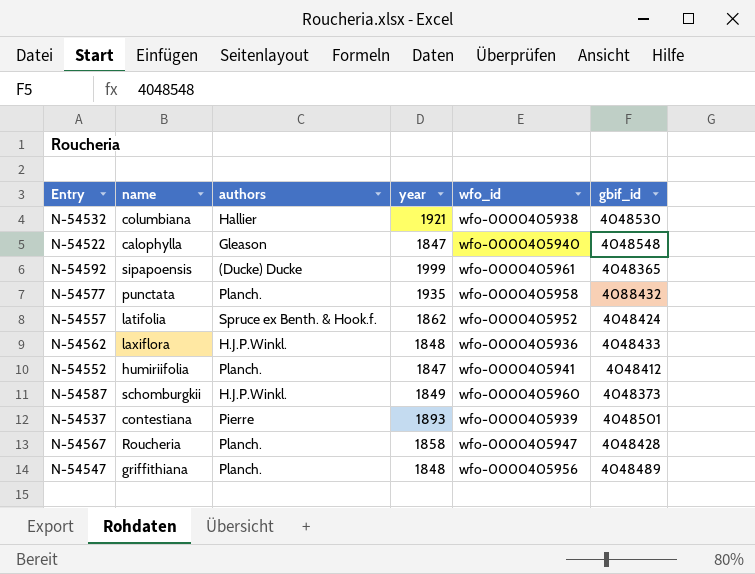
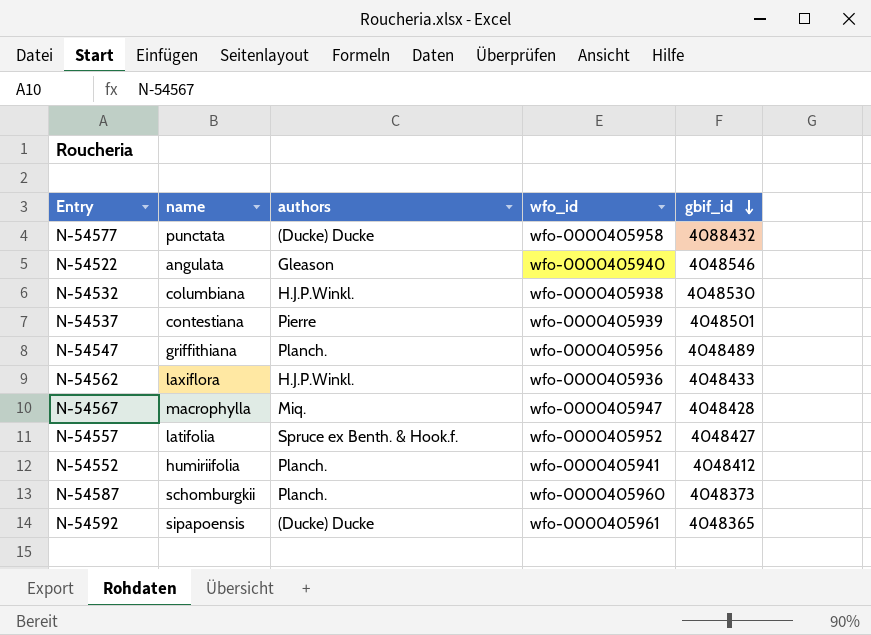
row order: none -> gbif_id descending
column year | position: 4 -> none
N-54577 | authors: Planch. -> (Ducke) Ducke
N-54522 | name: calophylla -> angulata
N-54522 | gbif_id: 4048548 -> 4048546
N-54532 | authors: Hallier -> H.J.P.Winkl.
N-54567 | name: Roucheria -> macrophylla
N-54567 | authors: Planch. -> Miq.
N-54557 | gbif_id: 4048424 -> 4048427
N-54587 | authors: H.J.P.Winkl. -> Planch.

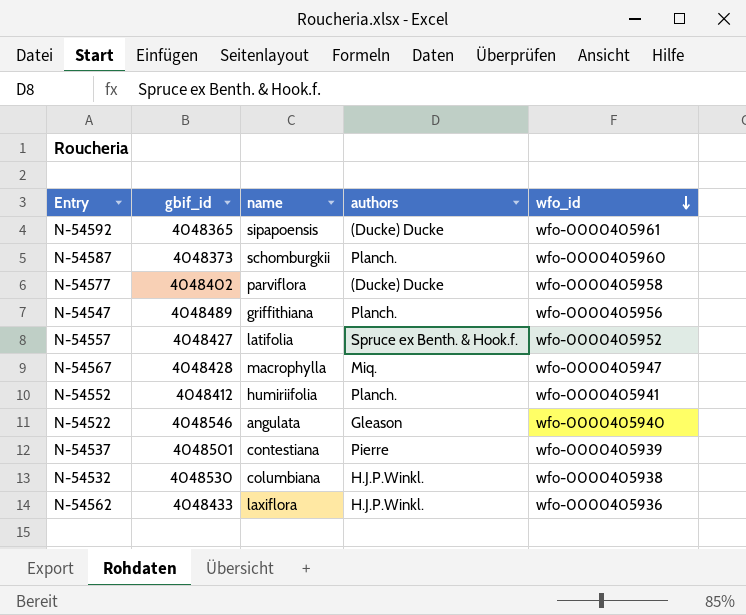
row order: gbif_id descending -> wfo_id descending
column gbif_id | position: 5 -> 2
N-54577 | gbif_id: 4088432 -> 4048402
N-54577 | name: punctata -> parviflora

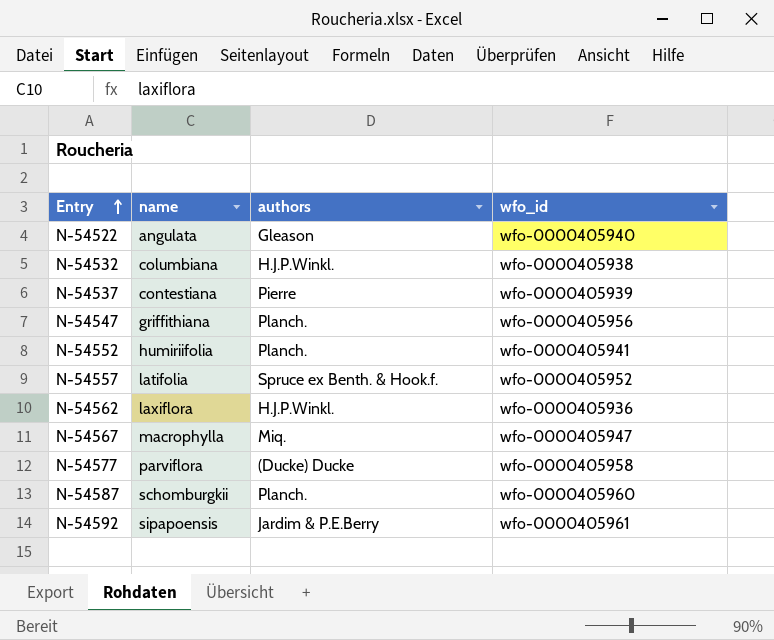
row order: wfo_id descending -> Entry ascending
column gbif_id | position: 2 -> none
N-54592 | authors: (Ducke) Ducke -> Jardim & P.E.Berry

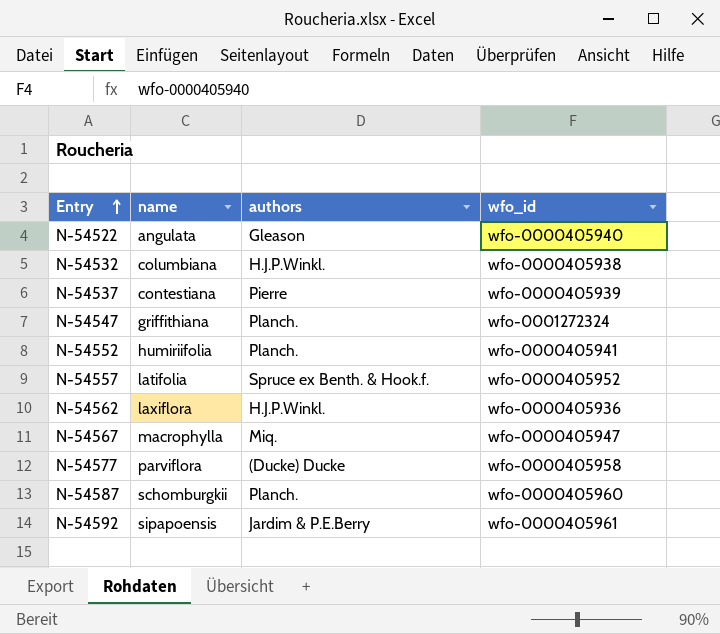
N-54547 | wfo_id: wfo-0000405956 -> wfo-0001272324

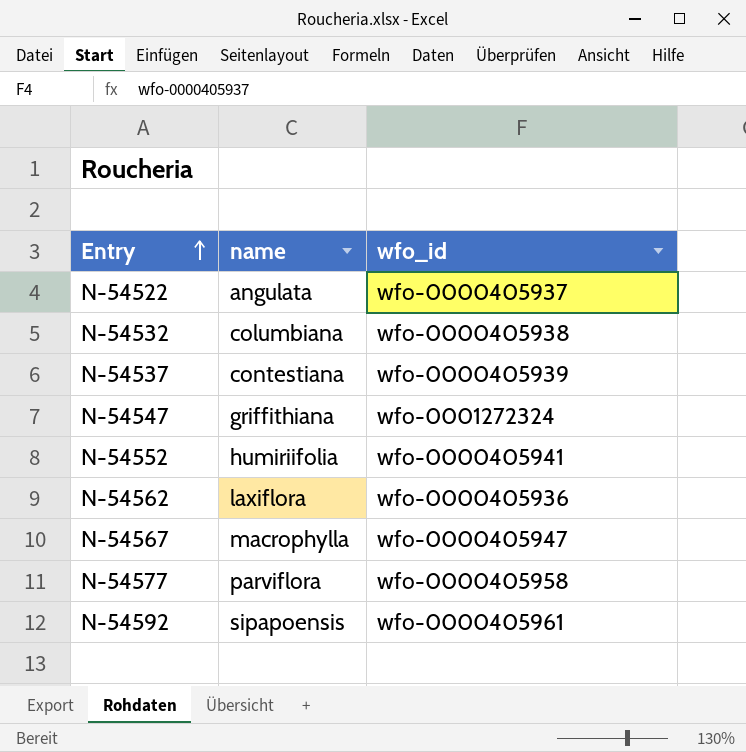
column authors | position: 3 -> none
row N-54557: latifolia | Spruce ex Benth. & Hook.f. | wfo-0000405952 -> none
row N-54587: schomburgkii | Planch. | wfo-0000405960 -> none
N-54522 | wfo_id: wfo-0000405940 -> wfo-0000405937

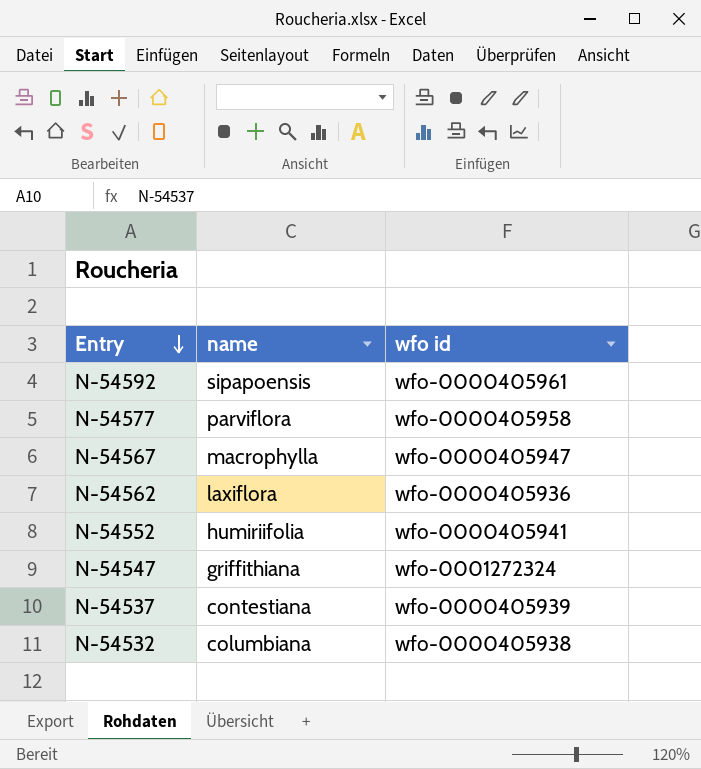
row order: Entry ascending -> Entry descending
column name: wfo_id -> wfo id
row N-54522: angulata | wfo-0000405937 -> none

